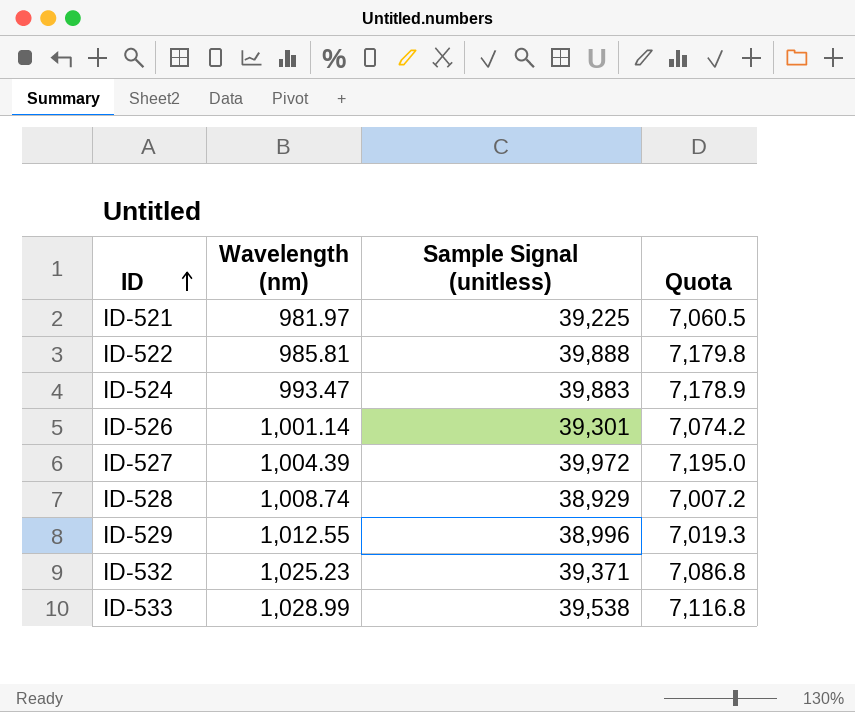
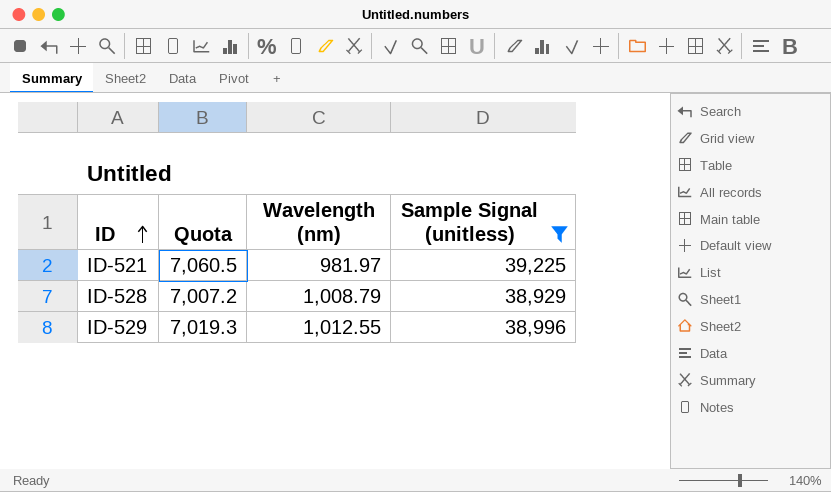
filter: none -> Sample Signal (unitless) <= 39,225
column Quota | position: 4 -> 2
ID-528 | Wavelength (nm): 1,008.74 -> 1,008.79

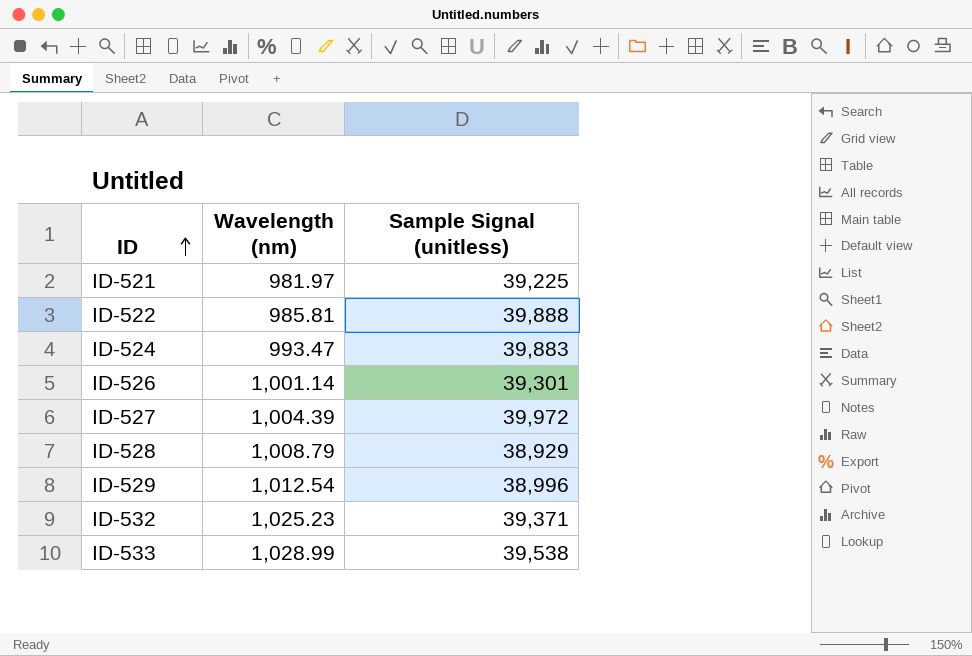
filter: Sample Signal (unitless) <= 39,225 -> none
column Quota | formula: [Sample Signal (unitless)] * 0.18 -> none
ID-529 | Wavelength (nm): 1,012.55 -> 1,012.54

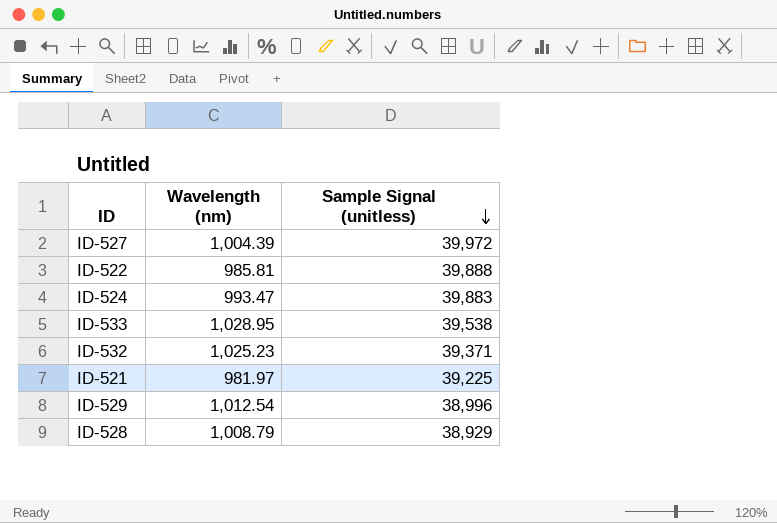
row order: ID ascending -> Sample Signal (unitless) descending
row ID-526: 1,001.14 | 39,301 -> none
ID-533 | Wavelength (nm): 1,028.99 -> 1,028.95

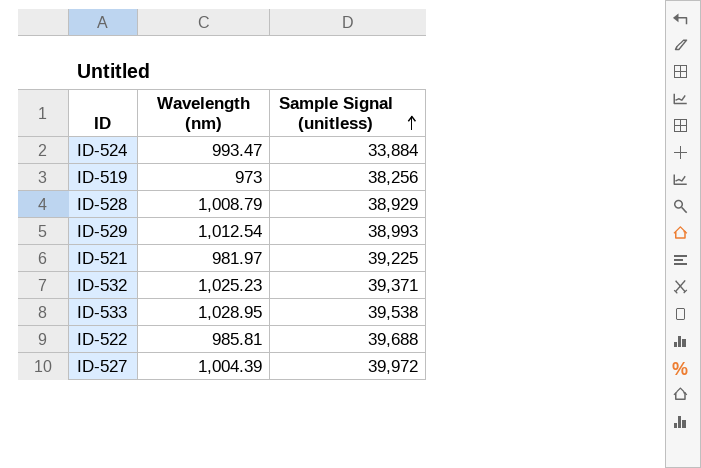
row order: Sample Signal (unitless) descending -> Sample Signal (unitless) ascending
ID-524 | Sample Signal (unitless): 39,883 -> 33,884
row ID-519: none -> 973 | 38,256
ID-529 | Sample Signal (unitless): 38,996 -> 38,993
ID-522 | Sample Signal (unitless): 39,888 -> 39,688

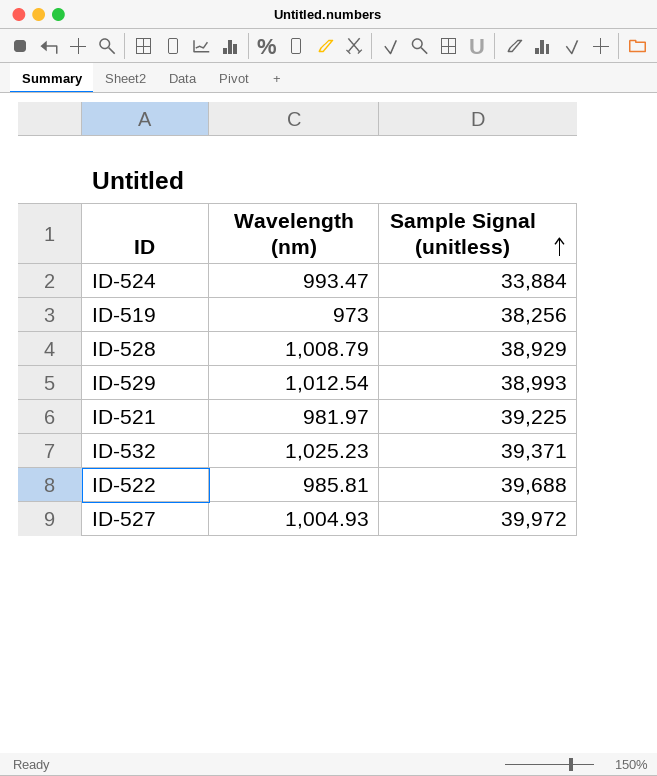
row ID-533: 1,028.95 | 39,538 -> none
ID-527 | Wavelength (nm): 1,004.39 -> 1,004.93

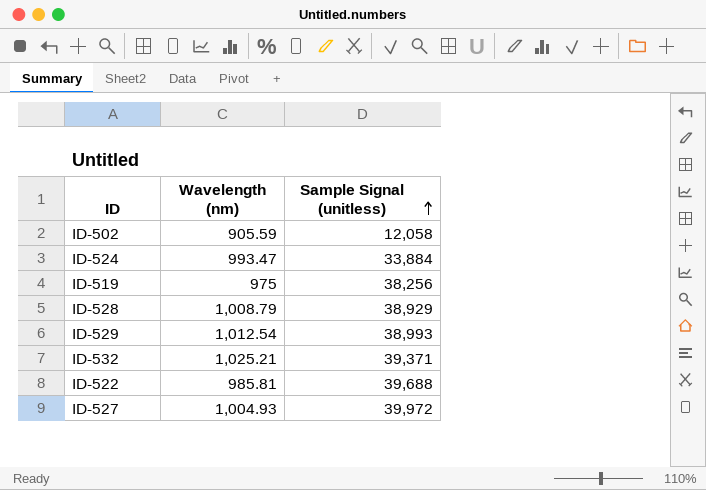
row ID-521: 981.97 | 39,225 -> none
row ID-502: none -> 905.59 | 12,058
ID-519 | Wavelength (nm): 973 -> 975
ID-532 | Wavelength (nm): 1,025.23 -> 1,025.21

